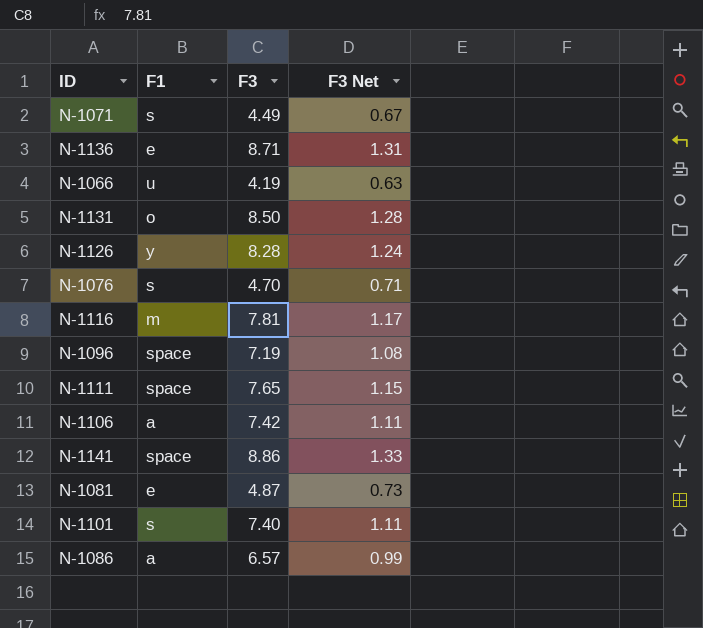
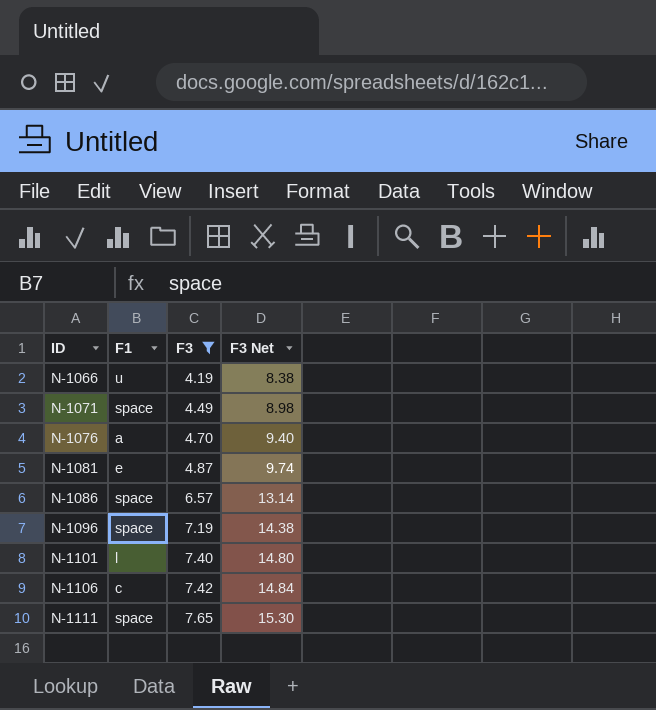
filter: none -> F3 <= 7.65
row order: none -> ID ascending
column F3 Net | formula: [F3] * 0.15 -> [F3] * 2
N-1071 | F1: s -> space
N-1076 | F1: s -> a
N-1086 | F1: a -> space
N-1101 | F1: s -> l
N-1106 | F1: a -> c

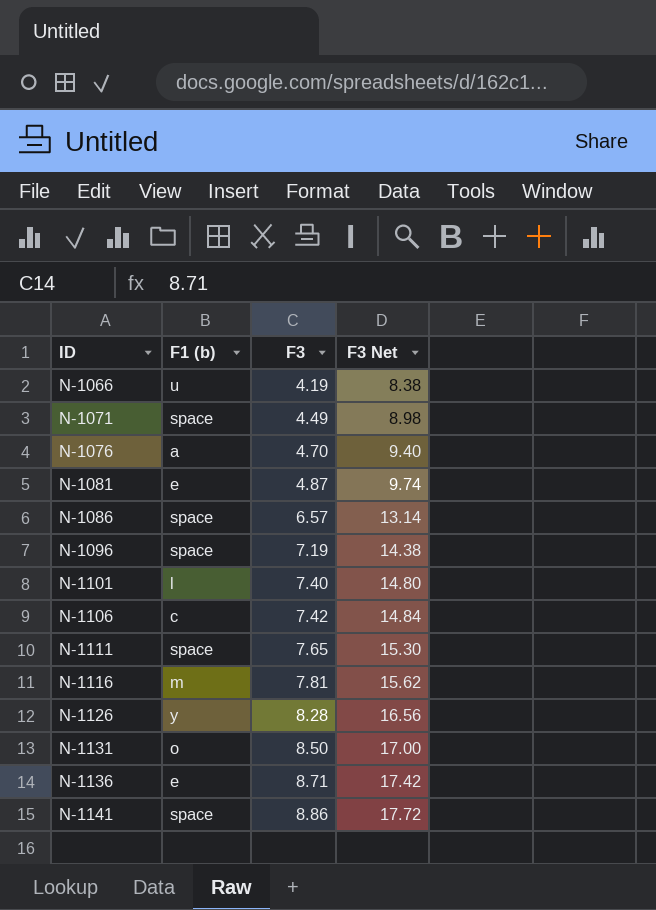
filter: F3 <= 7.65 -> none
column name: F1 -> F1 (b)

